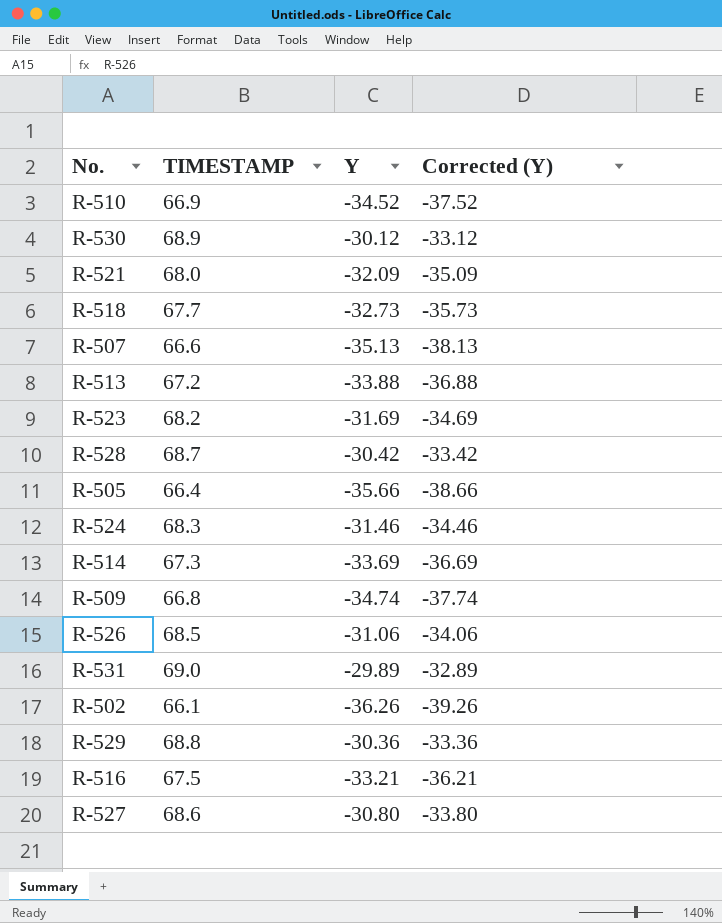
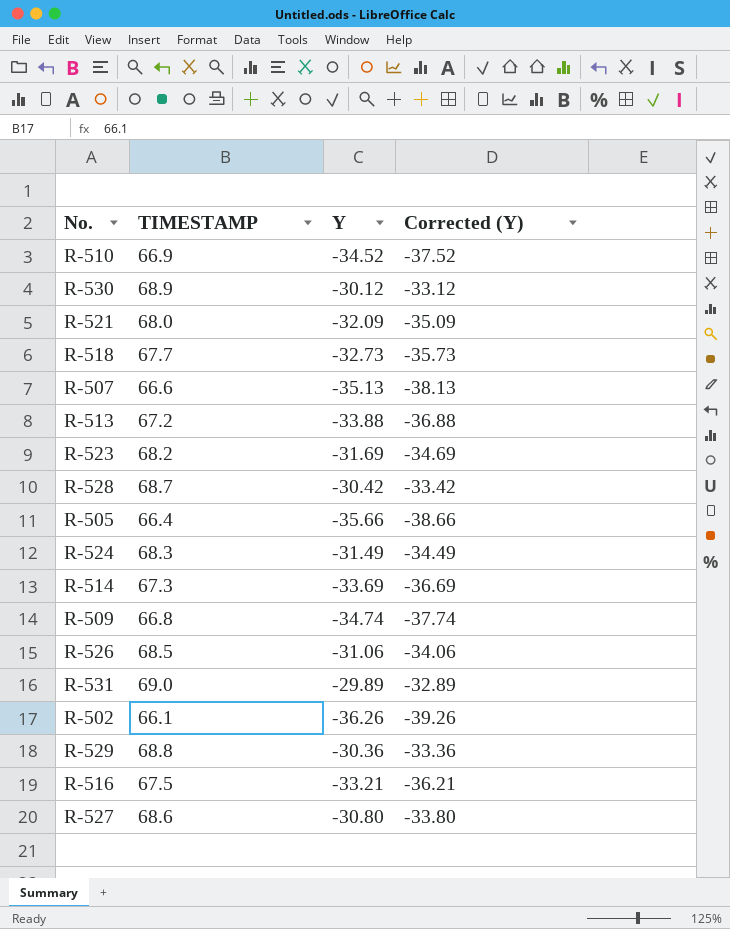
R-524 | Y: -31.46 -> -31.49
R-524 | Corrected (Y): -34.46 -> -34.49

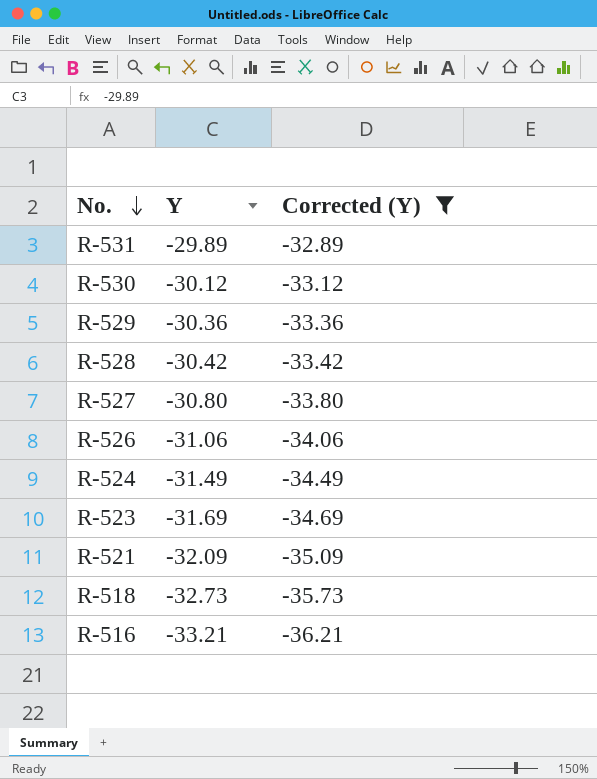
filter: none -> Corrected (Y) >= -36.21
row order: none -> No. descending
column TIMESTAMP | position: 2 -> none

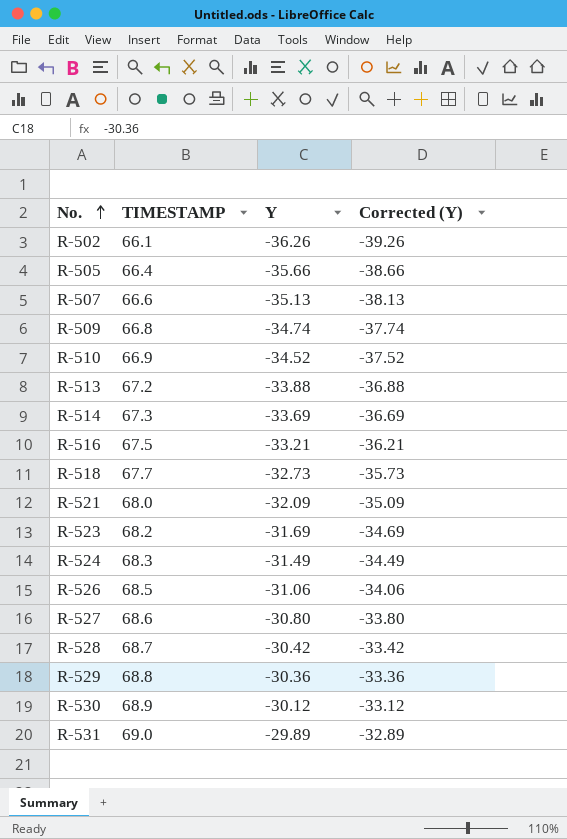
filter: Corrected (Y) >= -36.21 -> none
row order: No. descending -> No. ascending
column TIMESTAMP | position: none -> 2

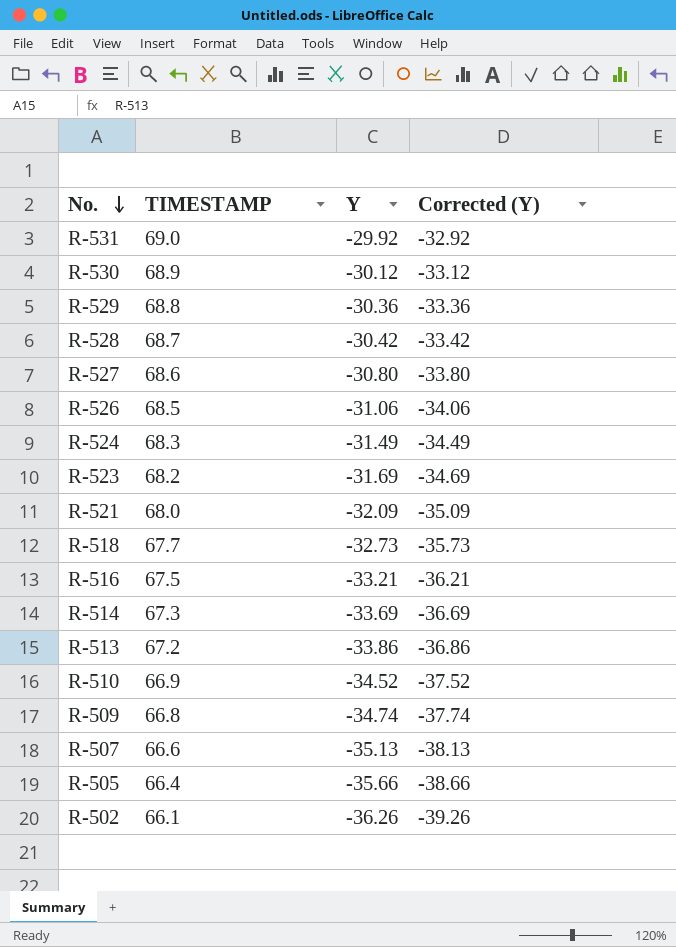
row order: No. ascending -> No. descending
R-531 | Y: -29.89 -> -29.92
R-531 | Corrected (Y): -32.89 -> -32.92
R-513 | Y: -33.88 -> -33.86
R-513 | Corrected (Y): -36.88 -> -36.86

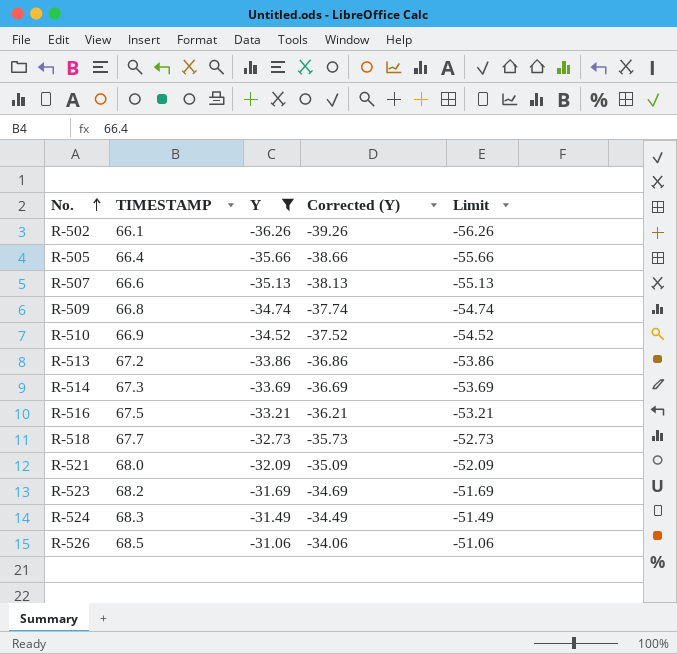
filter: none -> Y <= -31.06
row order: No. descending -> No. ascending
column Limit | formula: none -> [Y] - 20

